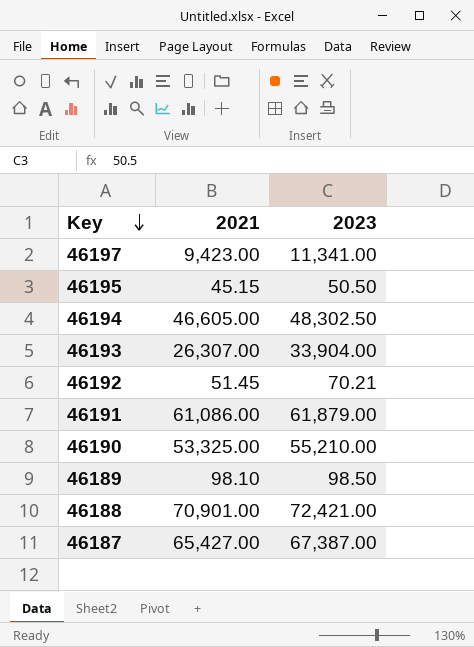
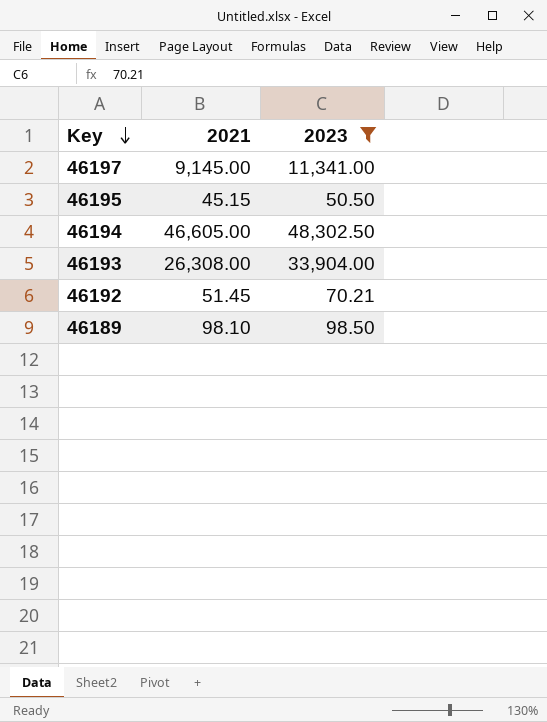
filter: none -> 2023 <= 48,302.50
46197 | 2021: 9,423.00 -> 9,145.00
46193 | 2021: 26,307.00 -> 26,308.00

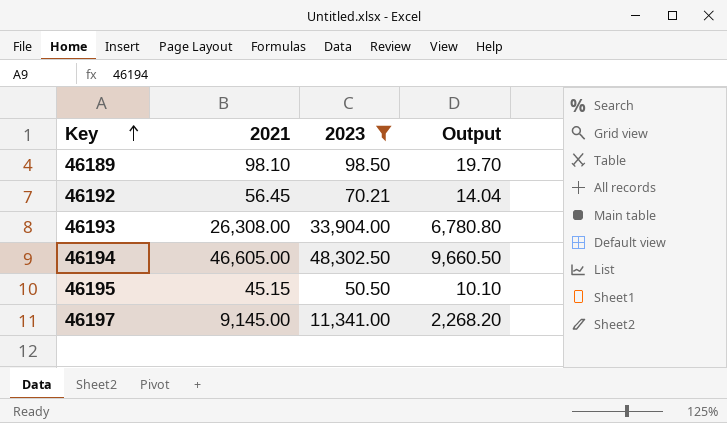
row order: Key descending -> Key ascending
column Output | formula: none -> [2023] * 0.2
46192 | 2021: 51.45 -> 56.45

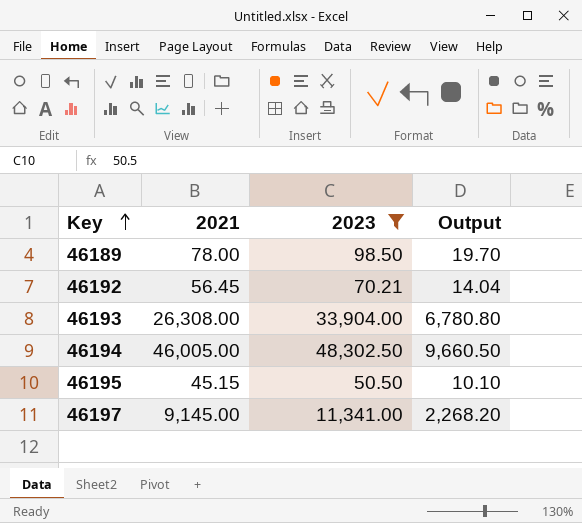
46189 | 2021: 98.10 -> 78.00
46194 | 2021: 46,605.00 -> 46,005.00

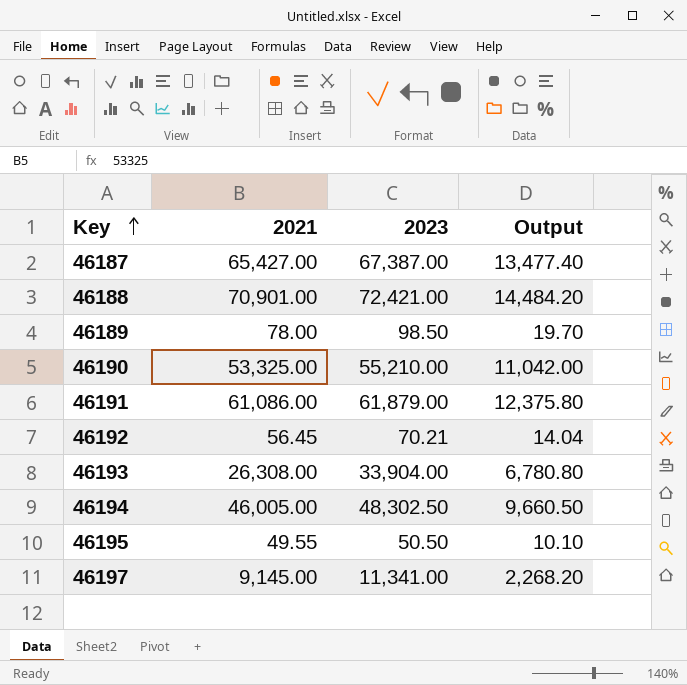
filter: 2023 <= 48,302.50 -> none
46195 | 2021: 45.15 -> 49.55

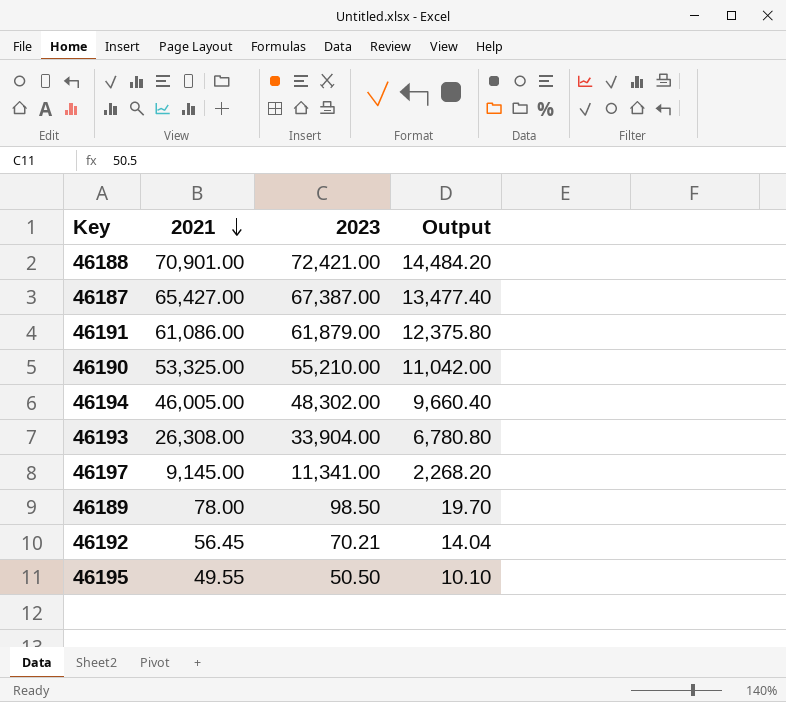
row order: Key ascending -> 2021 descending
46194 | 2023: 48,302.50 -> 48,302.00
46194 | Output: 9,660.50 -> 9,660.40

